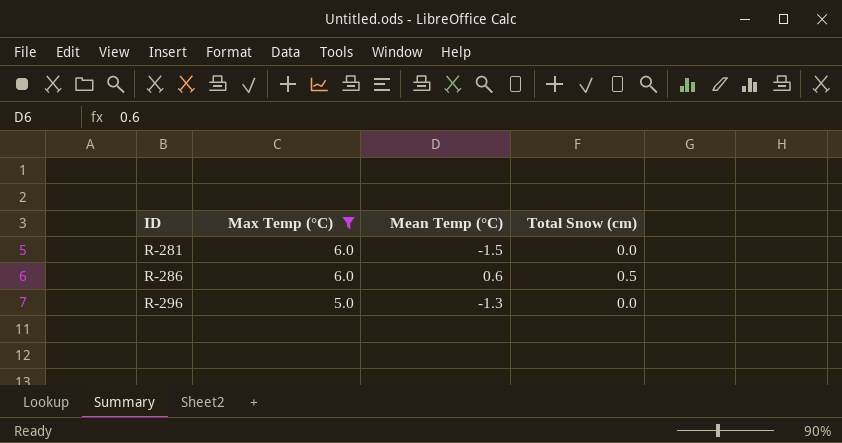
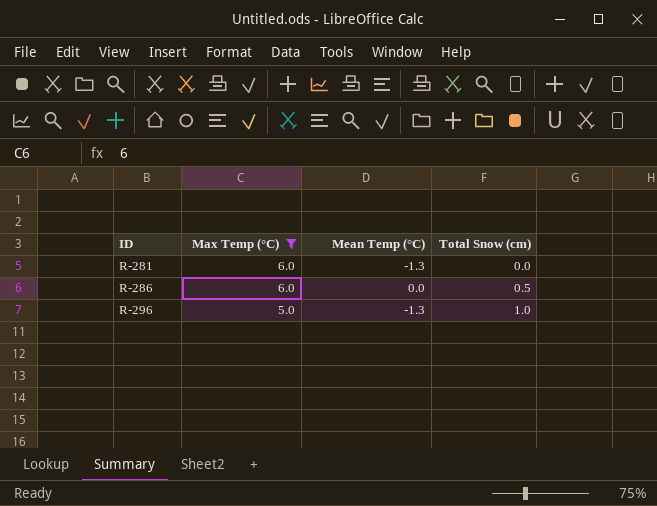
R-281 | Mean Temp (°C): -1.5 -> -1.3
R-286 | Mean Temp (°C): 0.6 -> 0.0
R-296 | Total Snow (cm): 0.0 -> 1.0

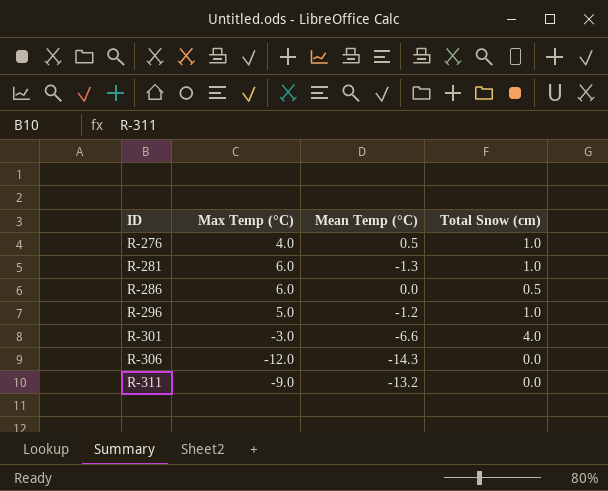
filter: Max Temp (°C) >= 5.0 -> none
R-281 | Total Snow (cm): 0.0 -> 1.0
R-296 | Mean Temp (°C): -1.3 -> -1.2

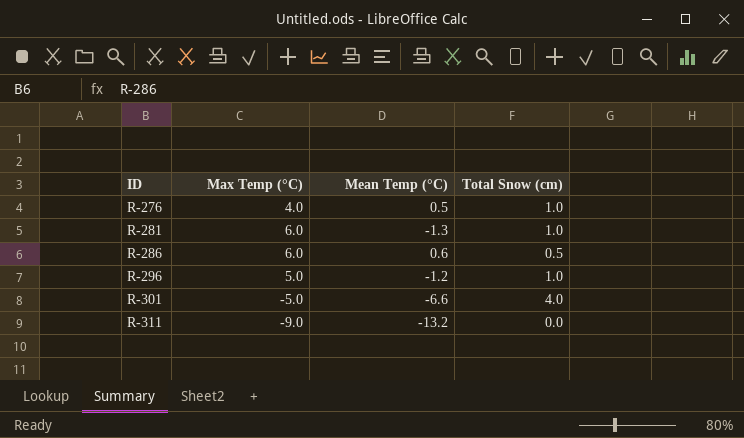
row R-306: -12.0 | -14.3 | 0.0 -> none
R-286 | Mean Temp (°C): 0.0 -> 0.6
R-301 | Max Temp (°C): -3.0 -> -5.0

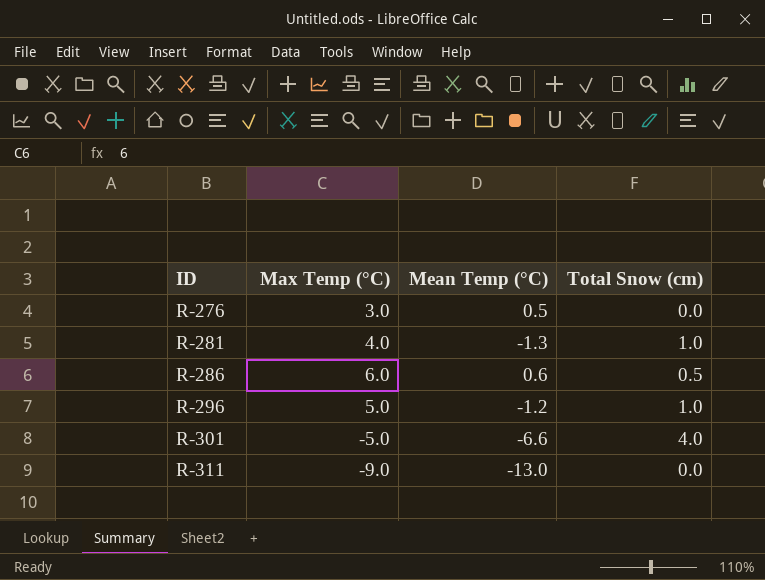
R-276 | Max Temp (°C): 4.0 -> 3.0
R-276 | Total Snow (cm): 1.0 -> 0.0
R-281 | Max Temp (°C): 6.0 -> 4.0
R-311 | Mean Temp (°C): -13.2 -> -13.0

